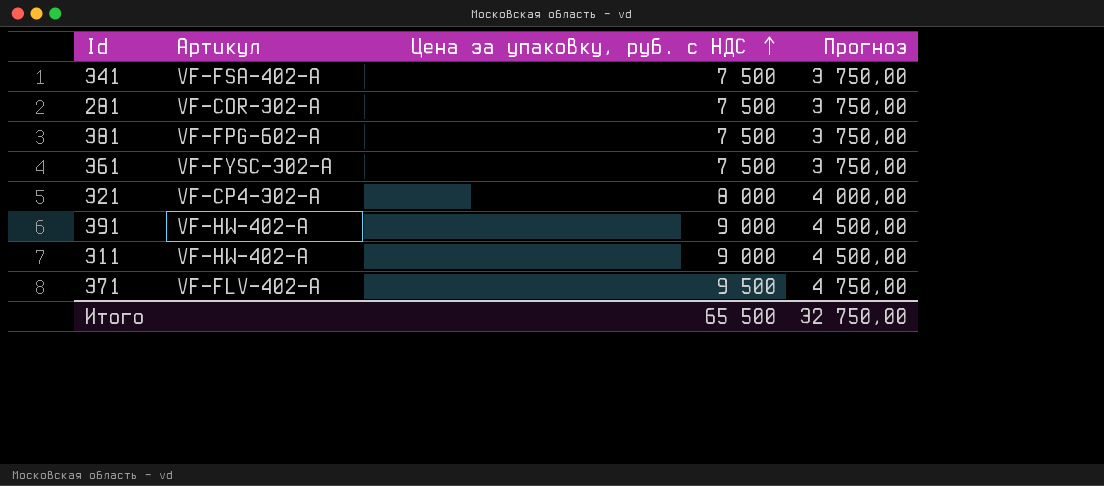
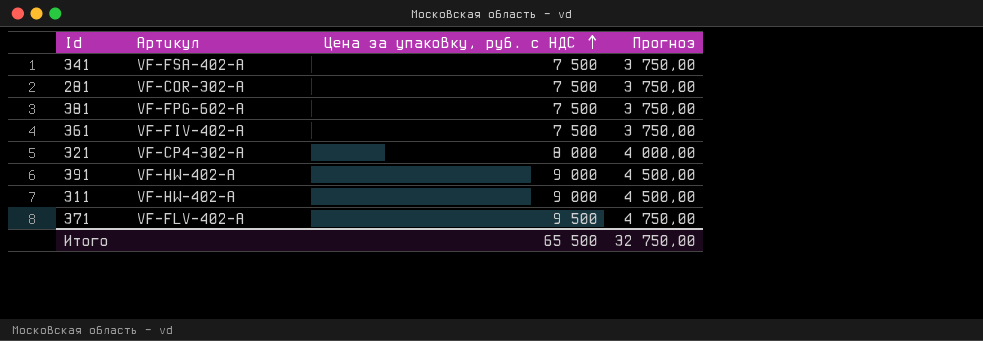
361 | Артикул: VF-FYSC-302-A -> VF-FIV-402-A

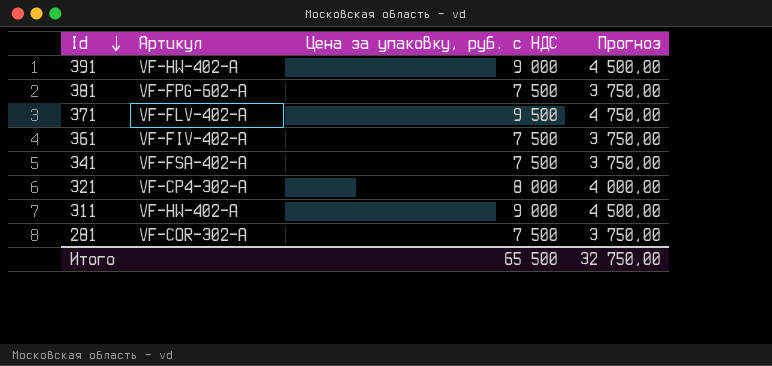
row order: Цена за упаковку, руб. с НДС ascending -> Id descending

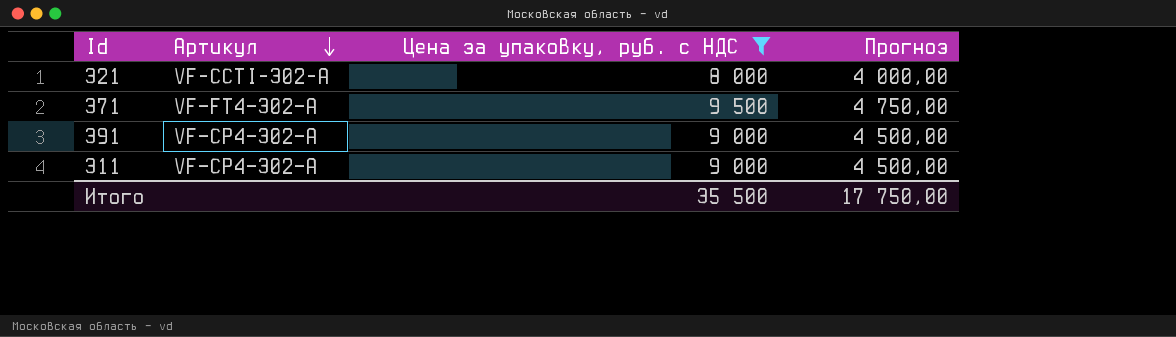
filter: none -> Цена за упаковку, руб. с НДС != 7 500
row order: Id descending -> Артикул descending
321 | Артикул: VF-CP4-302-A -> VF‐CCTI‐302‐A
371 | Артикул: VF-FLV-402-A -> VF-FT4-302-A
391 | Артикул: VF-HW-402-A -> VF-CP4-302-A
311 | Артикул: VF-HW-402-A -> VF-CP4-302-A
Итого | Цена за упаковку, руб. с НДС: 65 500 -> 35 500
Итого | Прогноз: 32 750,00 -> 17 750,00

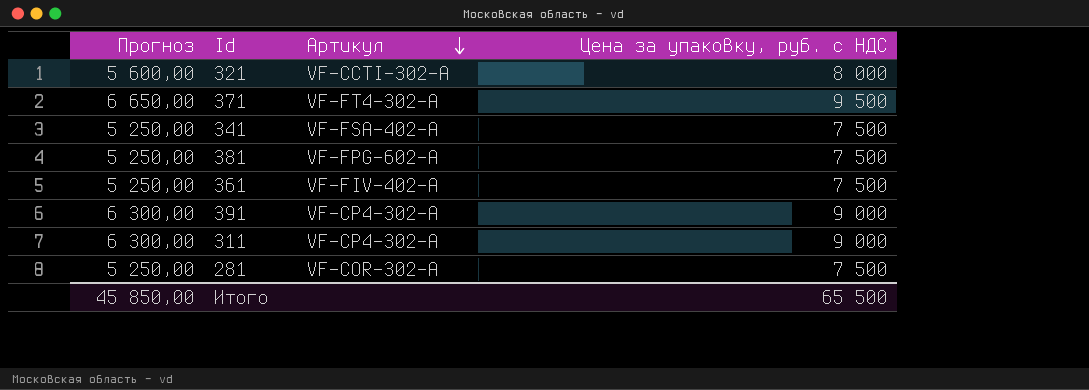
filter: Цена за упаковку, руб. с НДС != 7 500 -> none
column Прогноз | formula: [Цена за упаковку, руб. с НДС] * 0,5 -> [Цена за упаковку, руб. с НДС] * 0,7
column Прогноз | position: 4 -> 1
Итого | Прогноз: 17 750,00 -> 45 850,00
Итого | Цена за упаковку, руб. с НДС: 35 500 -> 65 500

